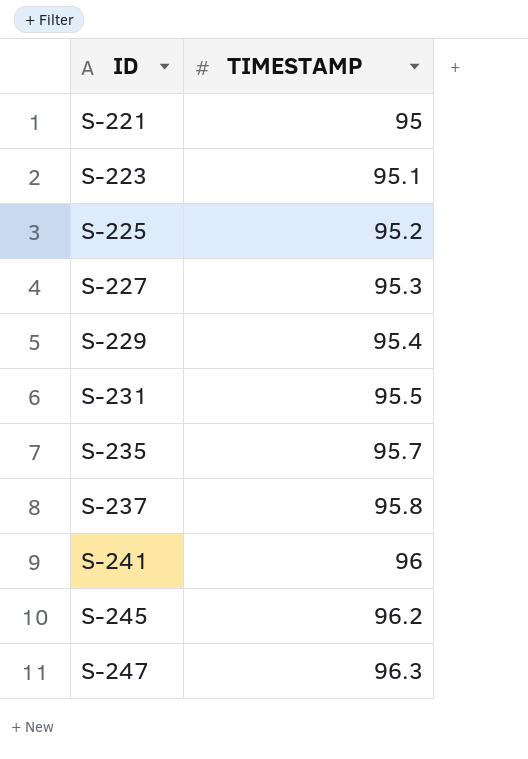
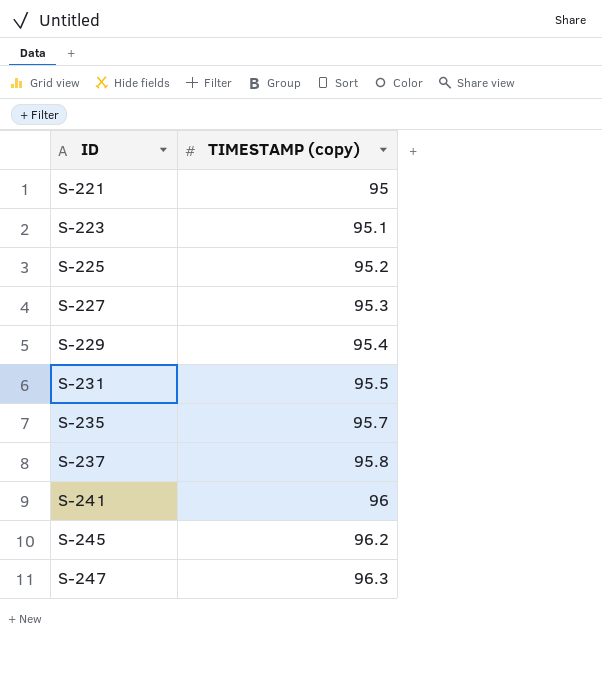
column name: TIMESTAMP -> TIMESTAMP (copy)

